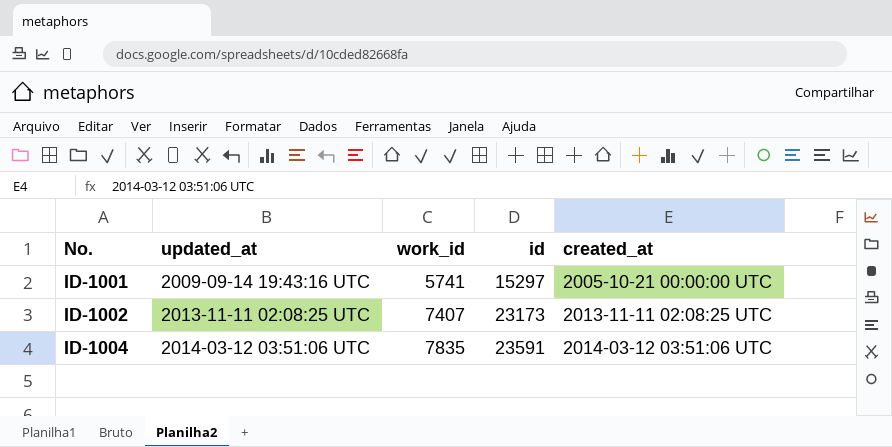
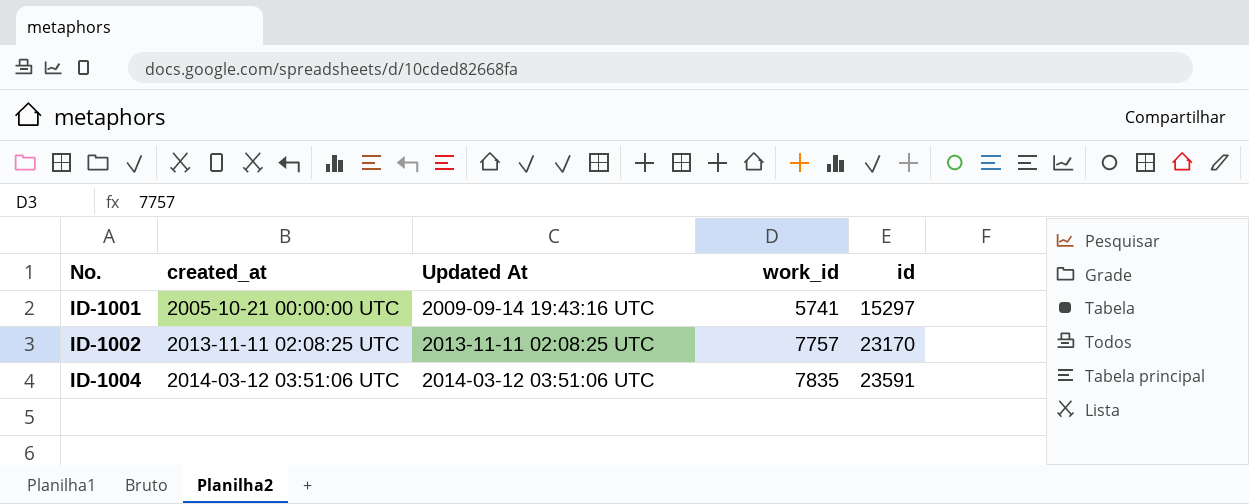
column created_at | position: 5 -> 2
column name: updated_at -> Updated At
ID-1002 | work_id: 7407 -> 7757
ID-1002 | id: 23173 -> 23170

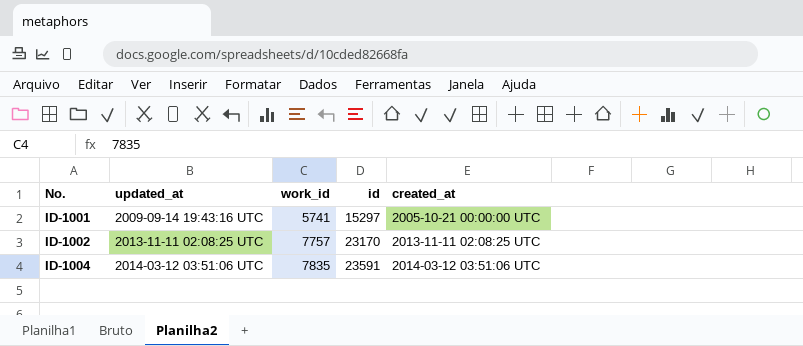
column name: Updated At -> updated_at
column created_at | position: 2 -> 5

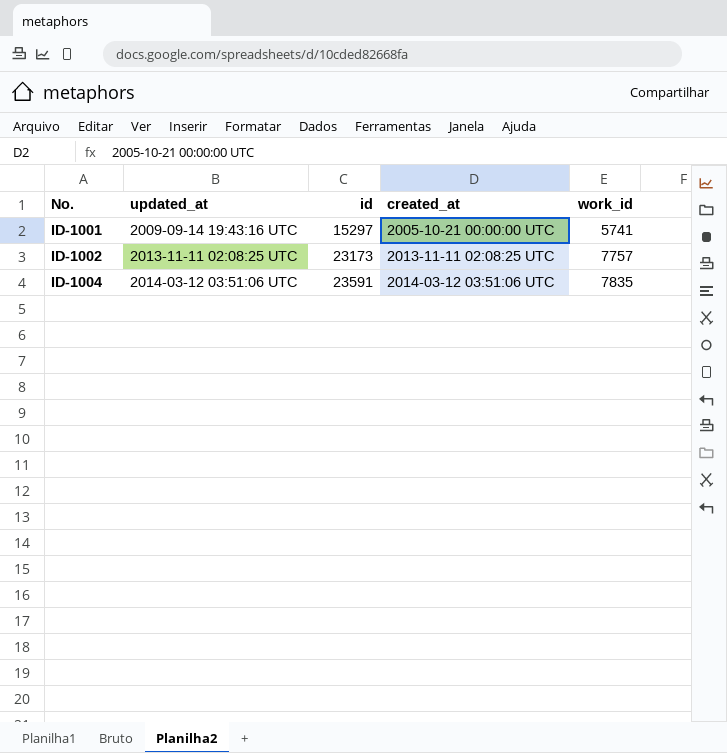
column work_id | position: 3 -> 5
ID-1002 | id: 23170 -> 23173

